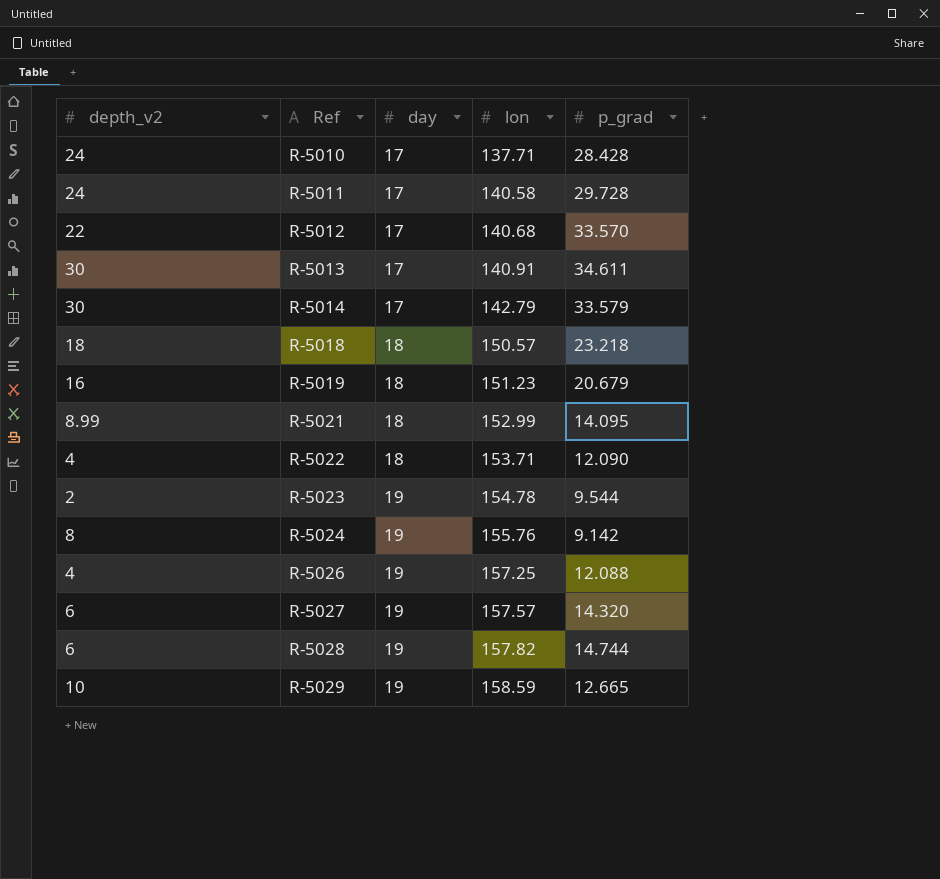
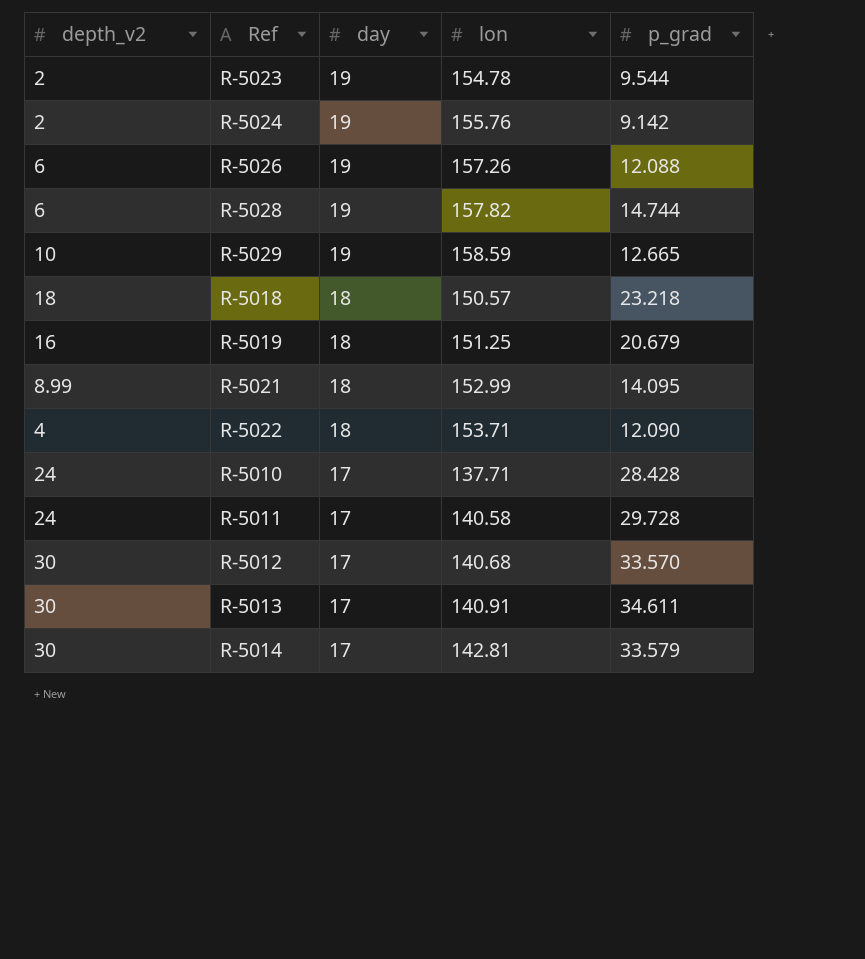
row order: Ref ascending -> day descending
row R-5027: 6 | 19 | 157.57 | 14.320 -> none
R-5024 | depth_v2: 8 -> 2
R-5026 | depth_v2: 4 -> 6
R-5026 | lon: 157.25 -> 157.26
R-5019 | lon: 151.23 -> 151.25
R-5012 | depth_v2: 22 -> 30
R-5014 | lon: 142.79 -> 142.81

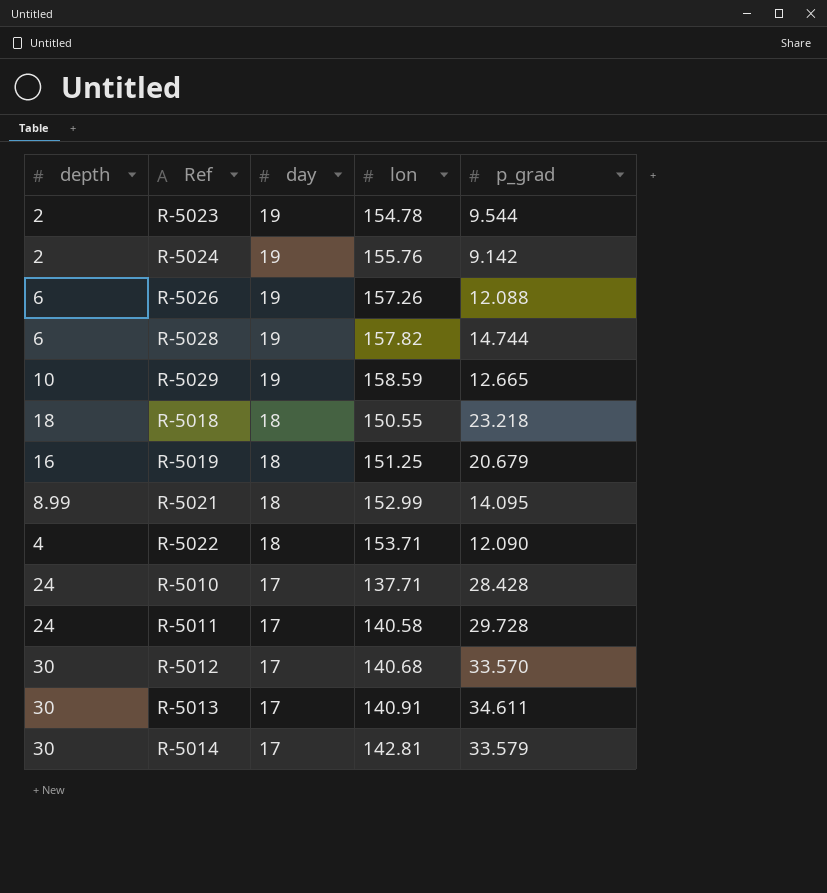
column name: depth_v2 -> depth
R-5018 | lon: 150.57 -> 150.55

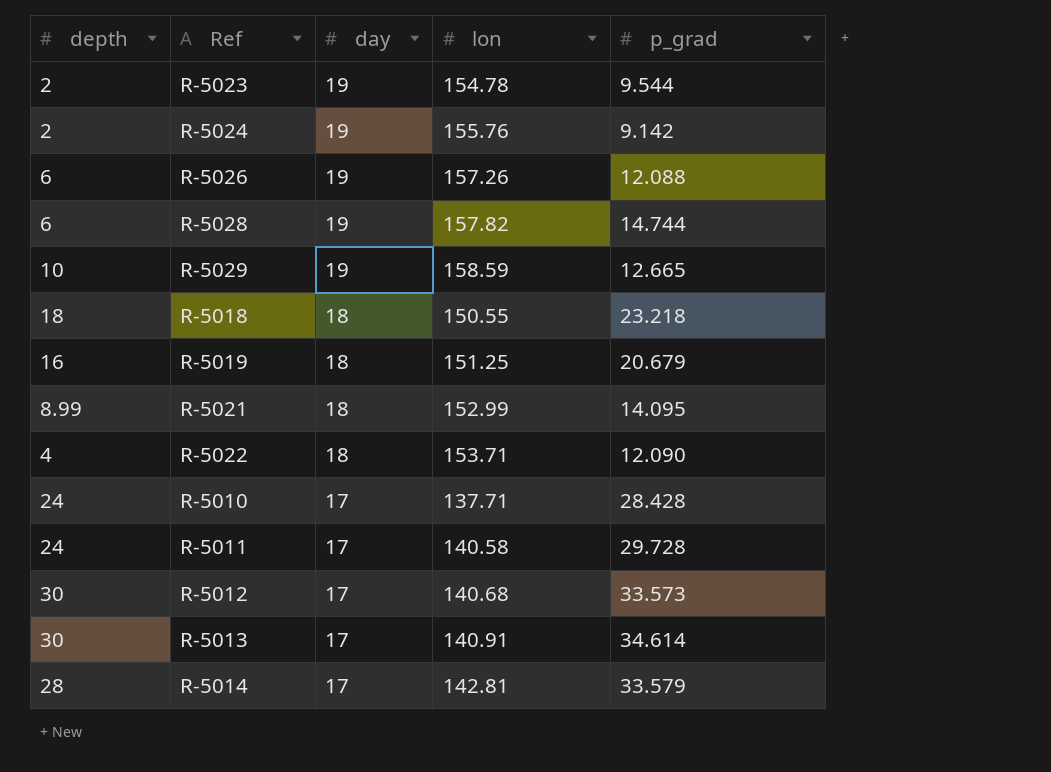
R-5012 | p_grad: 33.570 -> 33.573
R-5013 | p_grad: 34.611 -> 34.614
R-5014 | depth: 30 -> 28

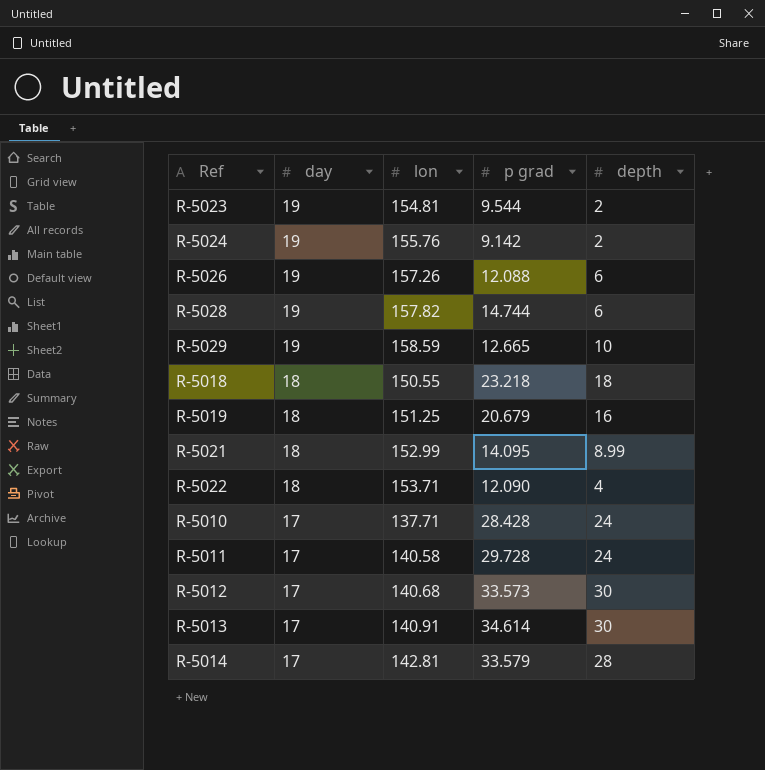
column name: p_grad -> p grad
column depth | position: 1 -> 5
R-5023 | lon: 154.78 -> 154.81

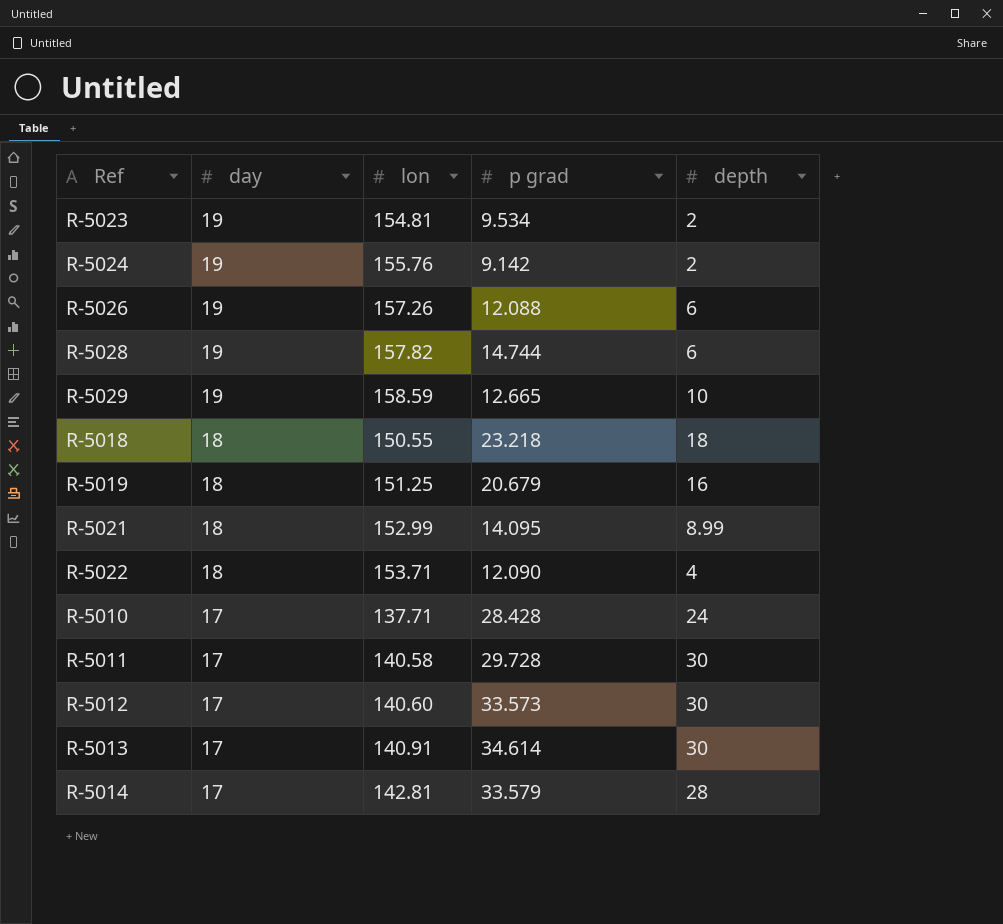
R-5023 | p grad: 9.544 -> 9.534
R-5011 | depth: 24 -> 30
R-5012 | lon: 140.68 -> 140.60

